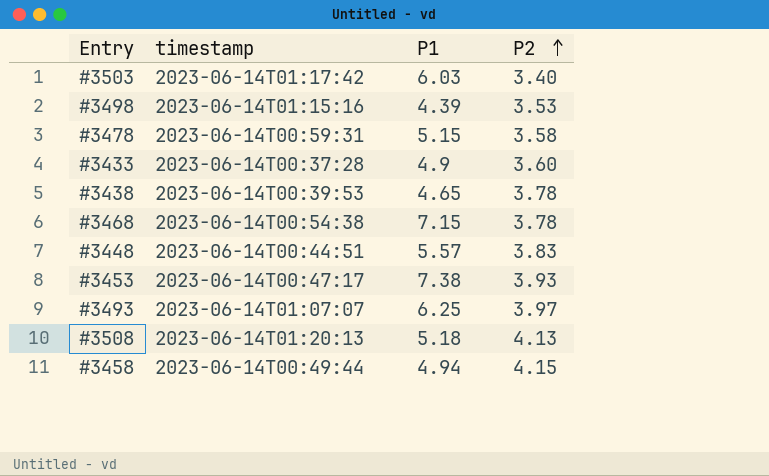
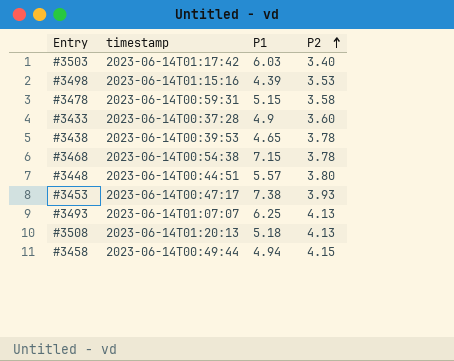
#3448 | P2: 3.83 -> 3.80
#3493 | P2: 3.97 -> 4.13

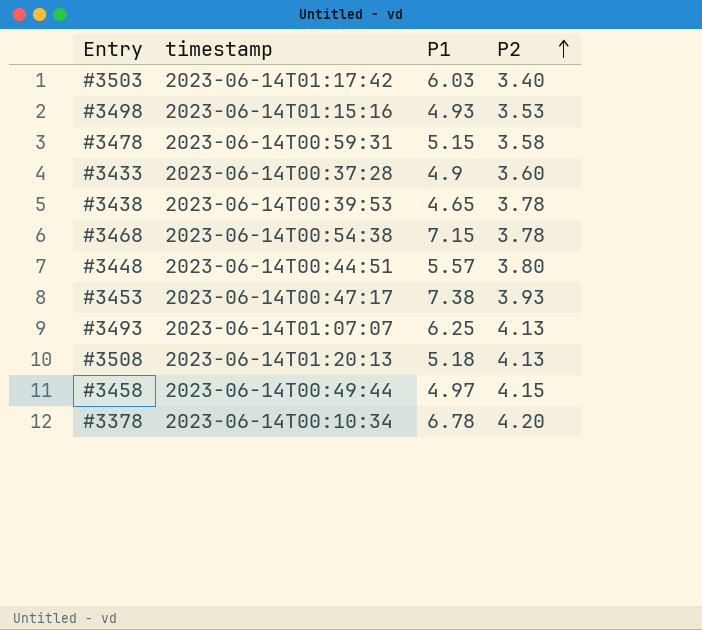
#3498 | P1: 4.39 -> 4.93
#3458 | P1: 4.94 -> 4.97
row #3378: none -> 2023-06-14T00:10:34 | 6.78 | 4.20

